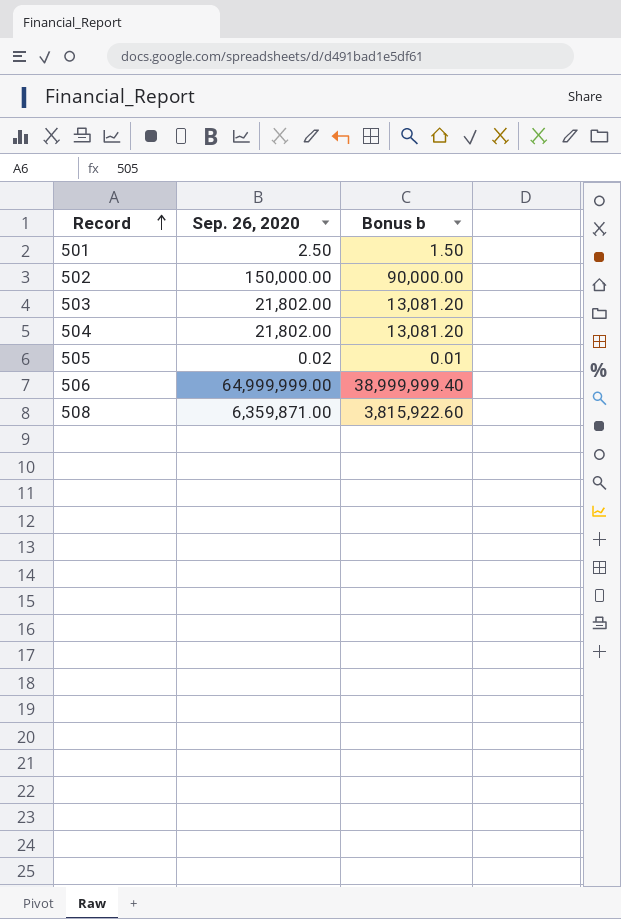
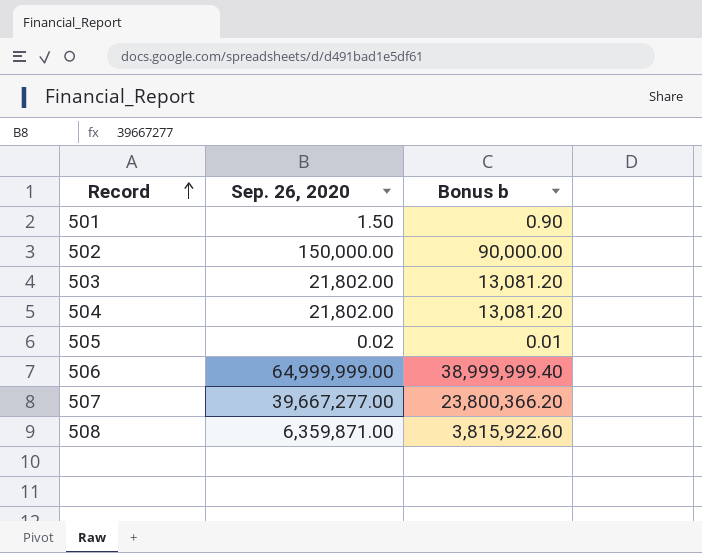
501 | Sep. 26, 2020: 2.50 -> 1.50
501 | Bonus b: 1.50 -> 0.90
row 507: none -> 39,667,277.00 | 23,800,366.20

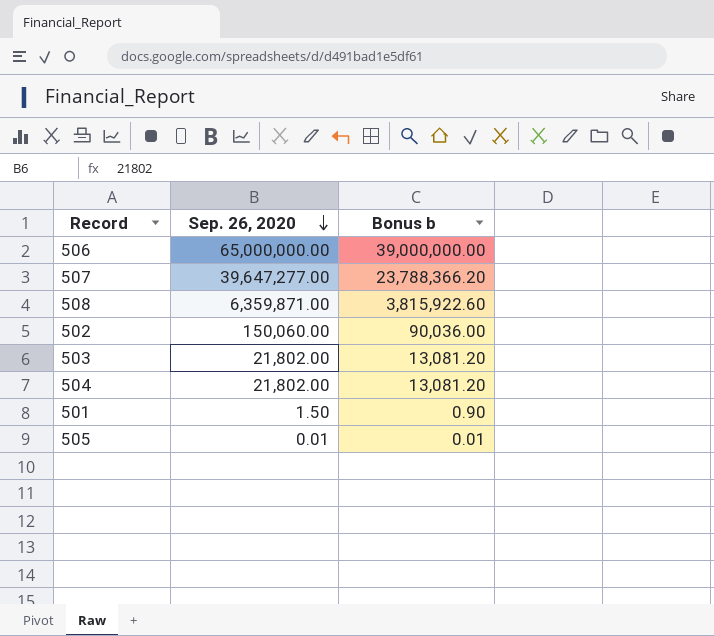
row order: Record ascending -> Sep. 26, 2020 descending
506 | Sep. 26, 2020: 64,999,999.00 -> 65,000,000.00
506 | Bonus b: 38,999,999.40 -> 39,000,000.00
507 | Sep. 26, 2020: 39,667,277.00 -> 39,647,277.00
507 | Bonus b: 23,800,366.20 -> 23,788,366.20
502 | Sep. 26, 2020: 150,000.00 -> 150,060.00
502 | Bonus b: 90,000.00 -> 90,036.00
505 | Sep. 26, 2020: 0.02 -> 0.01

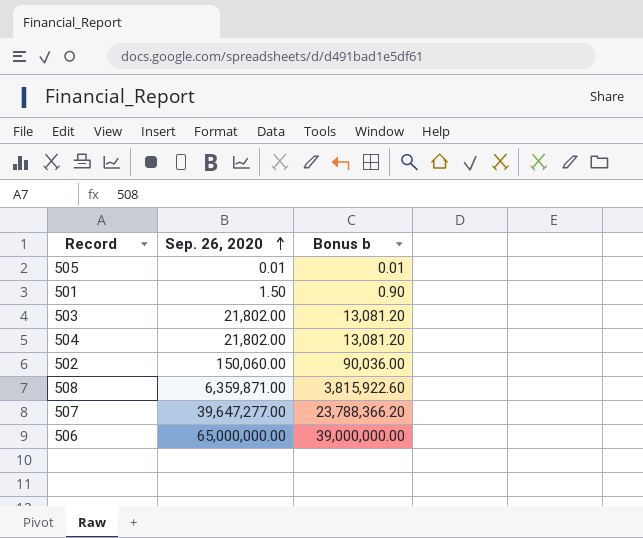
row order: Sep. 26, 2020 descending -> Sep. 26, 2020 ascending

